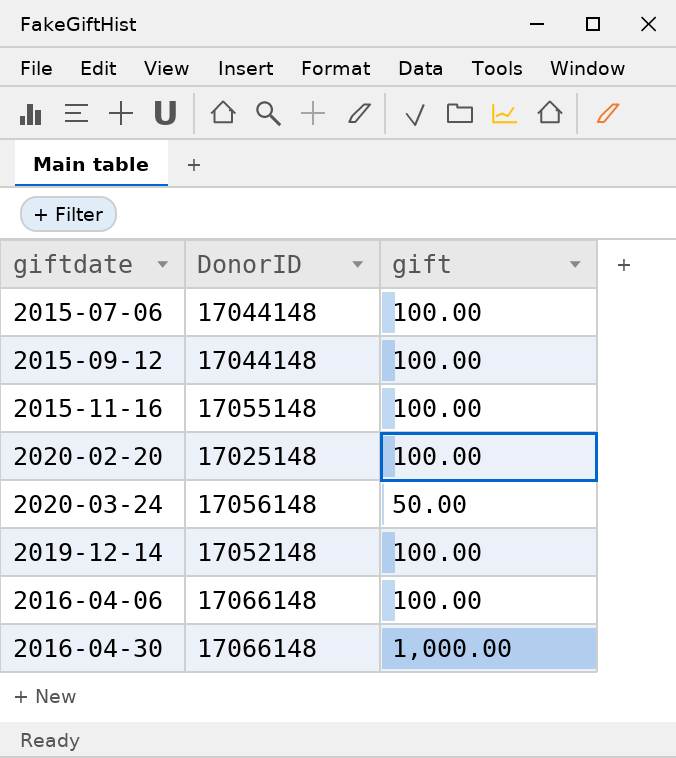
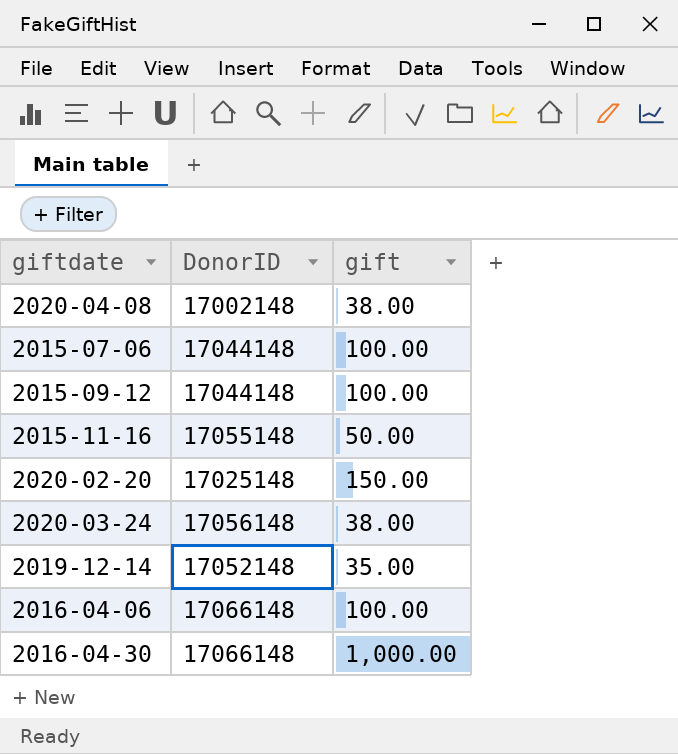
row 2020-04-08: none -> 17002148 | 38.00
2015-11-16 | gift: 100.00 -> 50.00
2020-02-20 | gift: 100.00 -> 150.00
2020-03-24 | gift: 50.00 -> 38.00
2019-12-14 | gift: 100.00 -> 35.00

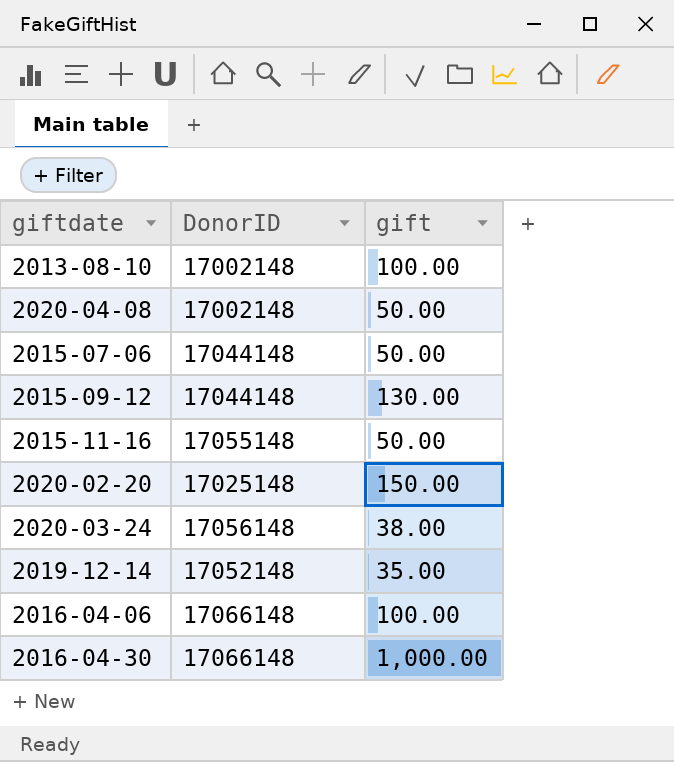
row 2013-08-10: none -> 17002148 | 100.00
2020-04-08 | gift: 38.00 -> 50.00
2015-07-06 | gift: 100.00 -> 50.00
2015-09-12 | gift: 100.00 -> 130.00

